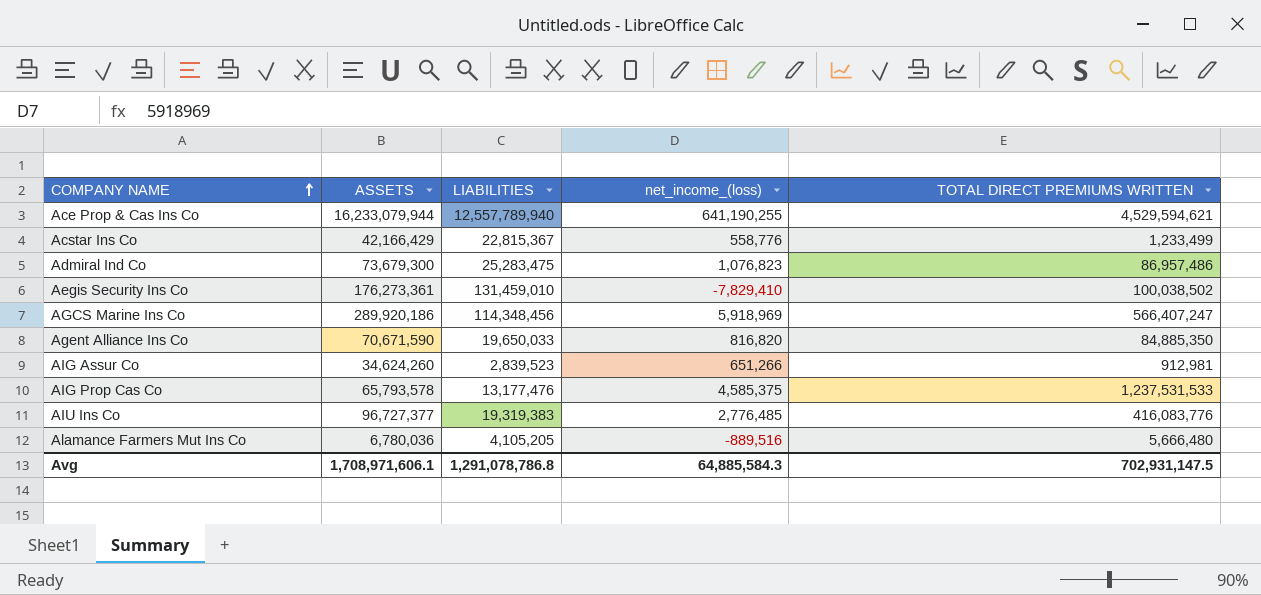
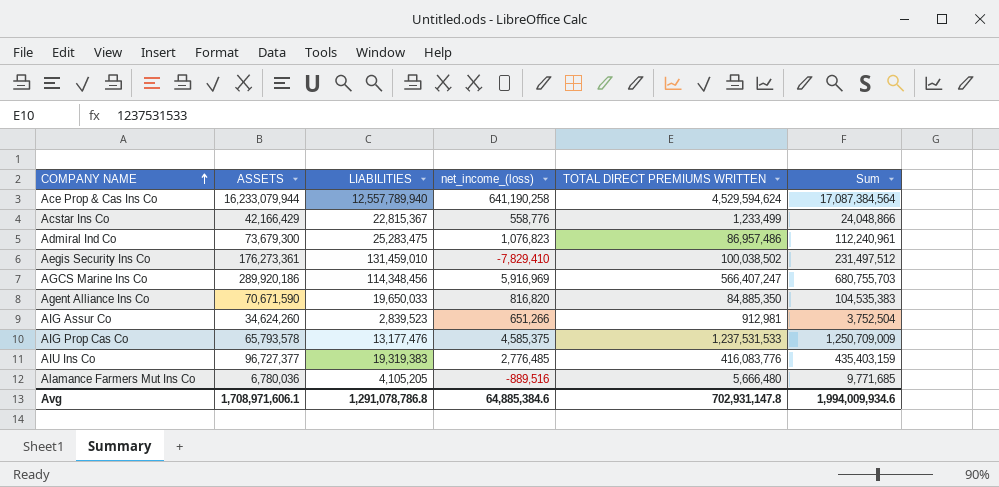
column Sum | formula: none -> [LIABILITIES] + [TOTAL DIRECT PREMIUMS WRITTEN]
Ace Prop & Cas Ins Co | net_income_(loss): 641,190,255 -> 641,190,258
Ace Prop & Cas Ins Co | TOTAL DIRECT PREMIUMS WRITTEN: 4,529,594,621 -> 4,529,594,624
AGCS Marine Ins Co | net_income_(loss): 5,918,969 -> 5,916,969
Avg | net_income_(loss): 64,885,584.3 -> 64,885,384.6
Avg | TOTAL DIRECT PREMIUMS WRITTEN: 702,931,147.5 -> 702,931,147.8

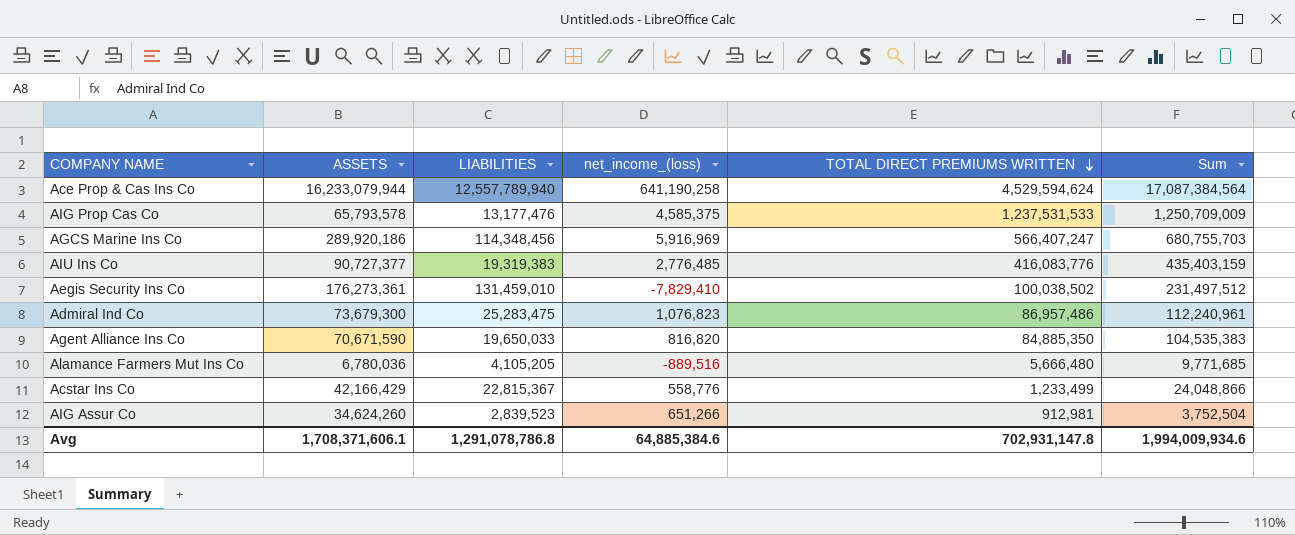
row order: COMPANY NAME ascending -> TOTAL DIRECT PREMIUMS WRITTEN descending
AIU Ins Co | ASSETS: 96,727,377 -> 90,727,377
Avg | ASSETS: 1,708,971,606.1 -> 1,708,371,606.1

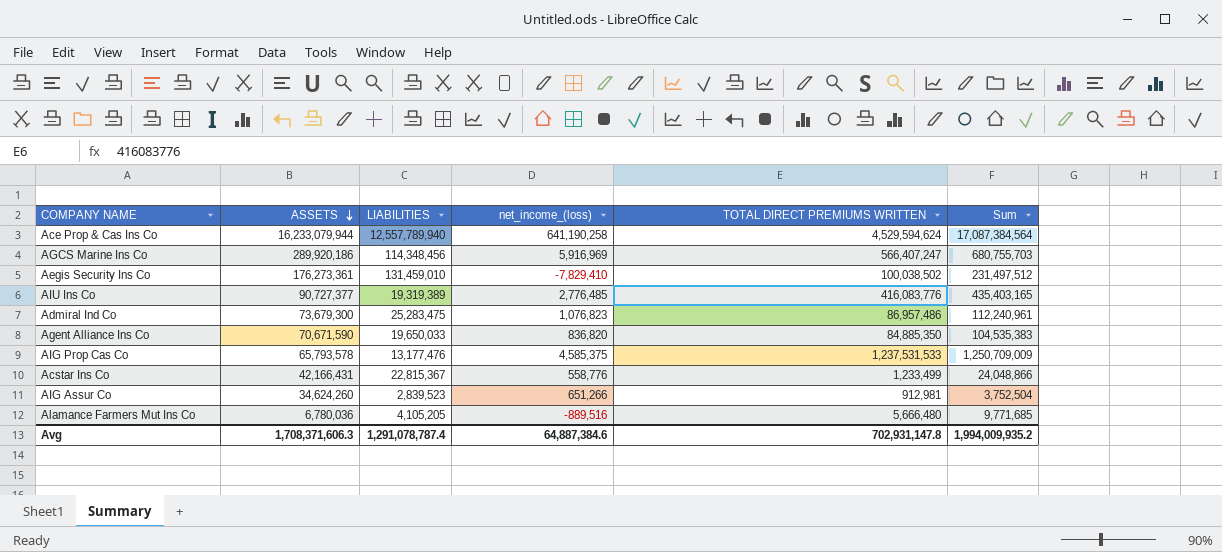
row order: TOTAL DIRECT PREMIUMS WRITTEN descending -> ASSETS descending
AIU Ins Co | LIABILITIES: 19,319,383 -> 19,319,389
AIU Ins Co | Sum: 435,403,159 -> 435,403,165
Agent Alliance Ins Co | net_income_(loss): 816,820 -> 836,820
Acstar Ins Co | ASSETS: 42,166,429 -> 42,166,431
Avg | ASSETS: 1,708,371,606.1 -> 1,708,371,606.3
Avg | LIABILITIES: 1,291,078,786.8 -> 1,291,078,787.4
Avg | net_income_(loss): 64,885,384.6 -> 64,887,384.6
Avg | Sum: 1,994,009,934.6 -> 1,994,009,935.2

